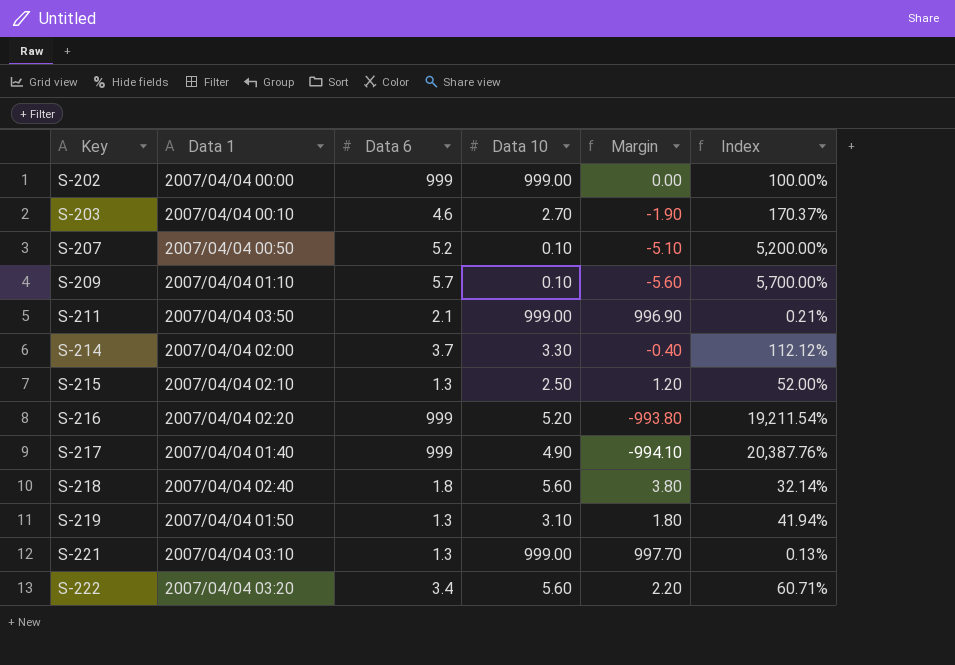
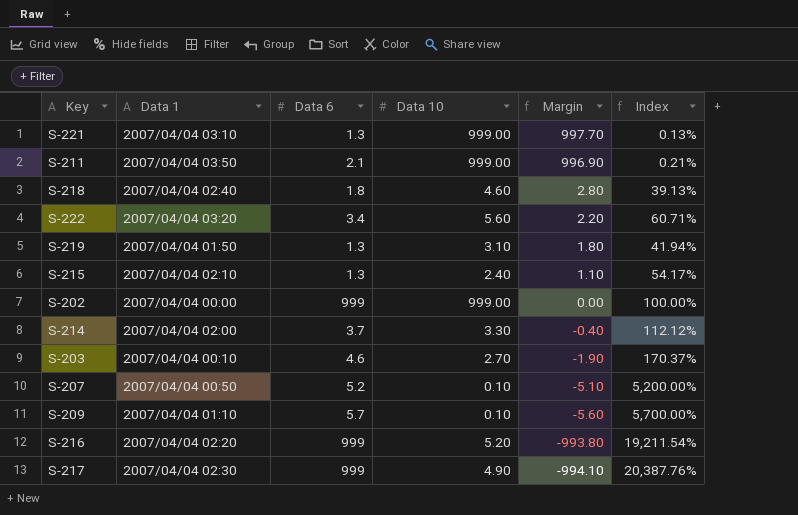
row order: Key ascending -> Margin descending
S-218 | Data 10: 5.60 -> 4.60
S-218 | Margin: 3.80 -> 2.80
S-218 | Index: 32.14% -> 39.13%
S-215 | Data 10: 2.50 -> 2.40
S-215 | Margin: 1.20 -> 1.10
S-215 | Index: 52.00% -> 54.17%
S-217 | Data 1: 2007/04/04 01:40 -> 2007/04/04 02:30

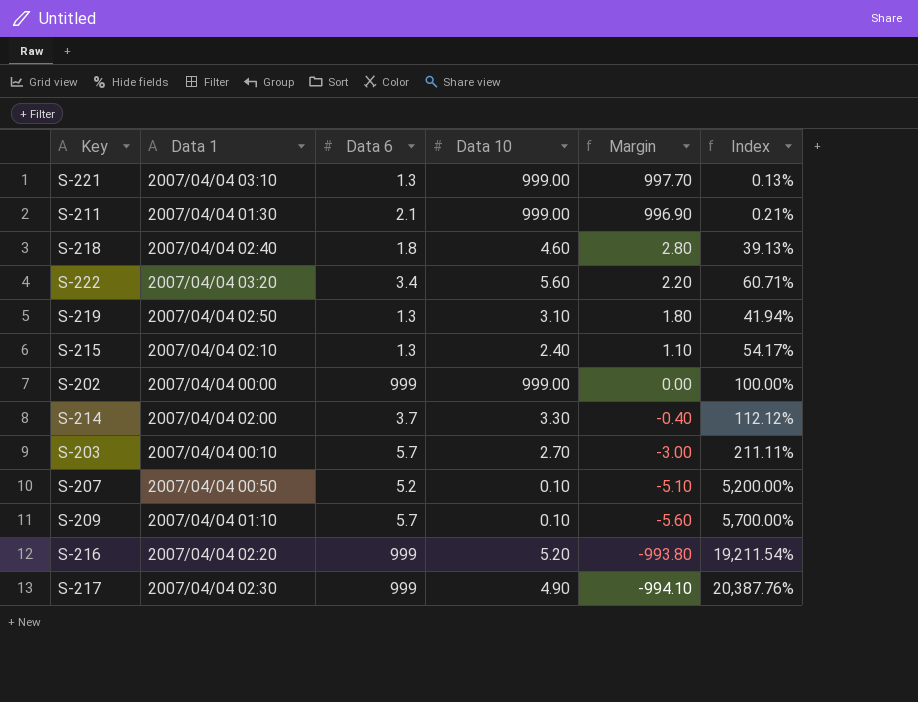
S-211 | Data 1: 2007/04/04 03:50 -> 2007/04/04 01:30
S-219 | Data 1: 2007/04/04 01:50 -> 2007/04/04 02:50
S-203 | Data 6: 4.6 -> 5.7
S-203 | Margin: -1.90 -> -3.00
S-203 | Index: 170.37% -> 211.11%

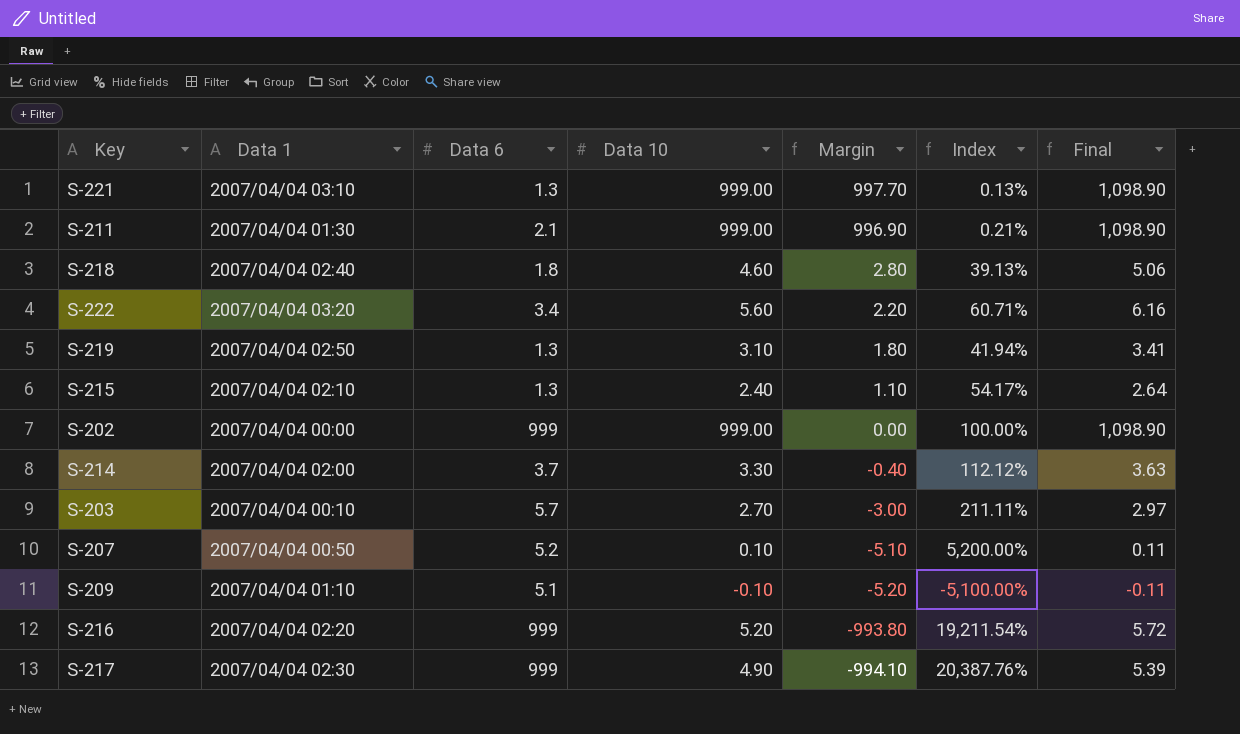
column Final | formula: none -> [Data 10] * 1.1
S-209 | Data 6: 5.7 -> 5.1
S-209 | Data 10: 0.10 -> -0.10
S-209 | Margin: -5.60 -> -5.20
S-209 | Index: 5,700.00% -> -5,100.00%

